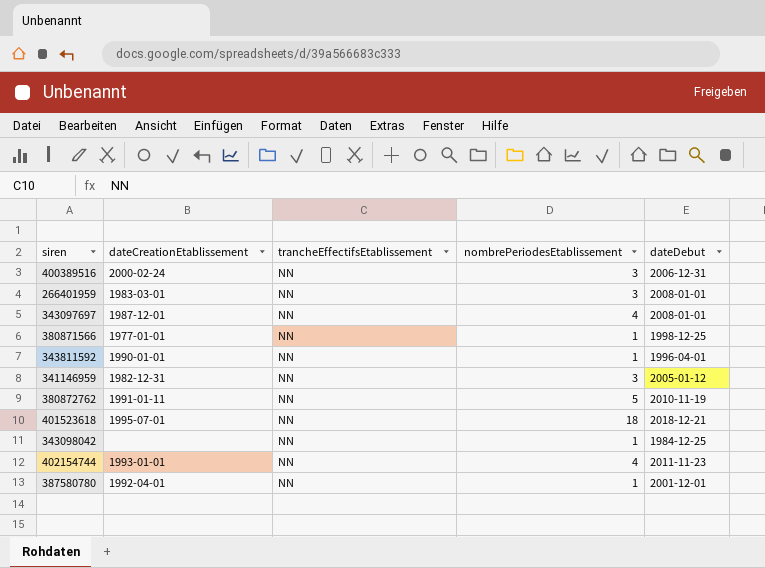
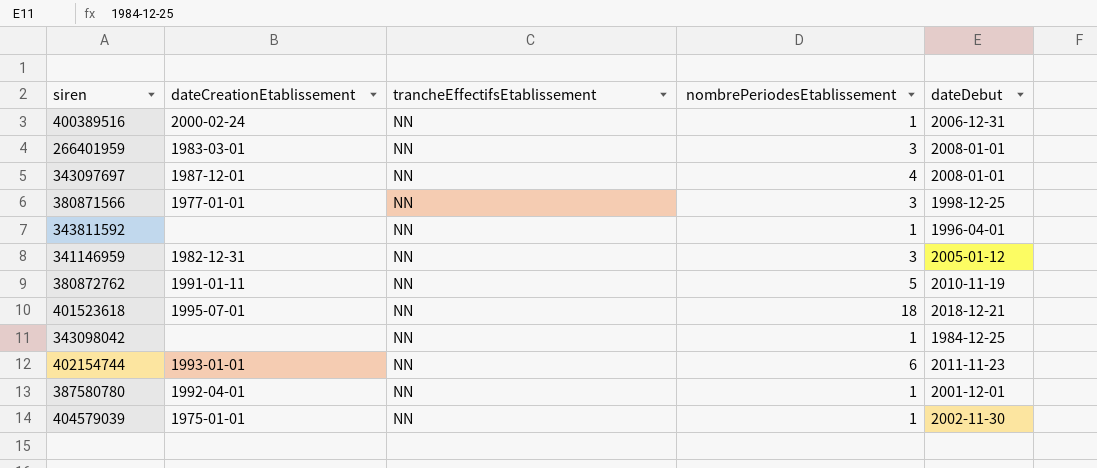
400389516 | nombrePeriodesEtablissement: 3 -> 1
380871566 | nombrePeriodesEtablissement: 1 -> 3
343811592 | dateCreationEtablissement: 1990-01-01 -> none
402154744 | nombrePeriodesEtablissement: 4 -> 6
row 404579039: none -> 1975-01-01 | NN | 1 | 2002-11-30

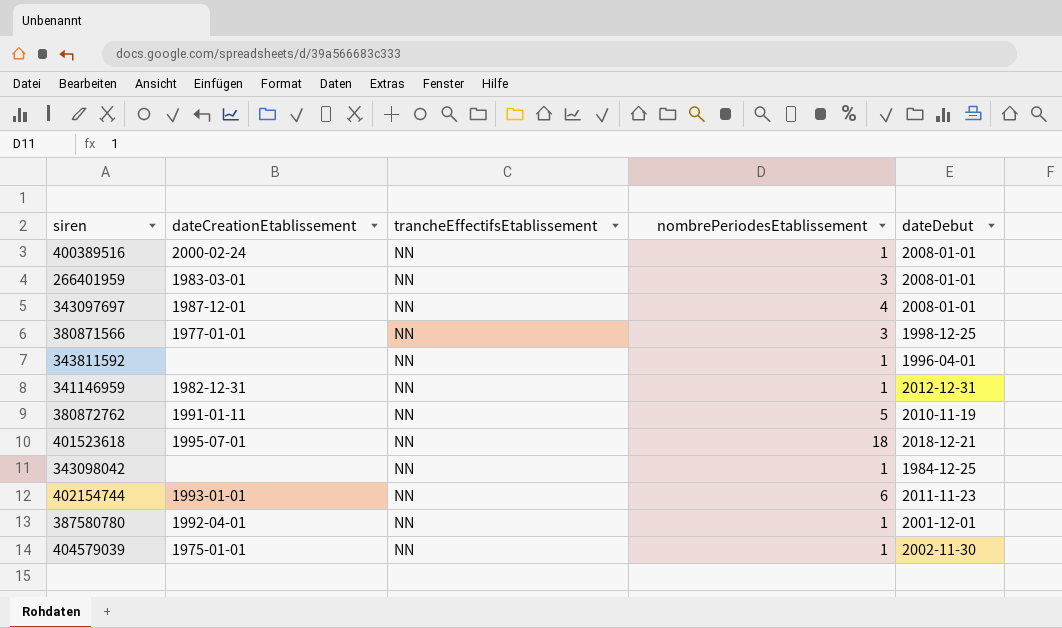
400389516 | dateDebut: 2006-12-31 -> 2008-01-01
341146959 | nombrePeriodesEtablissement: 3 -> 1
341146959 | dateDebut: 2005-01-12 -> 2012-12-31

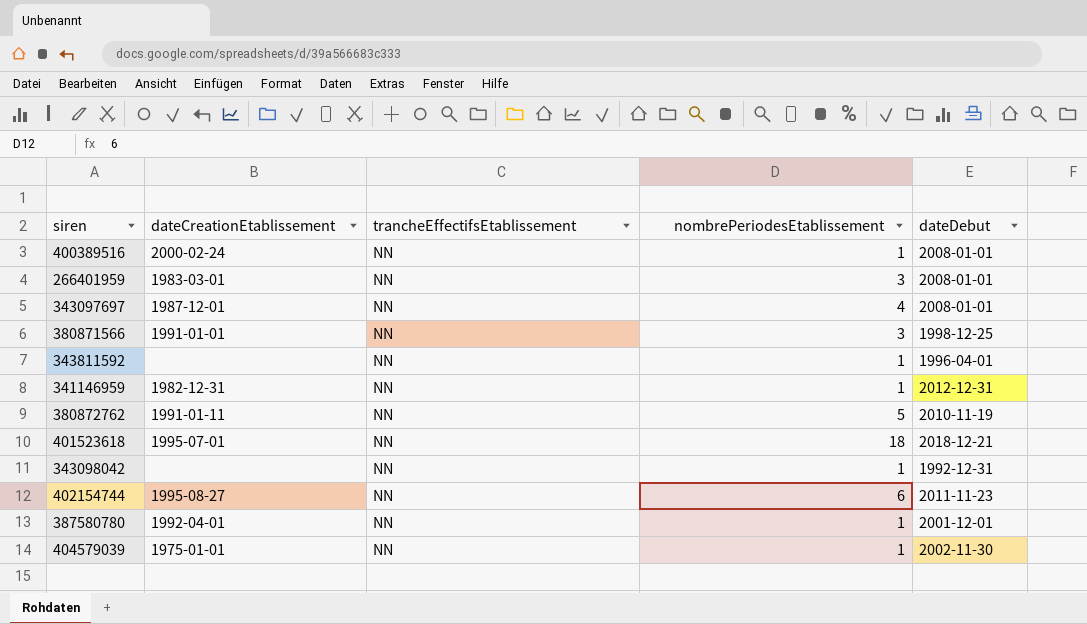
380871566 | dateCreationEtablissement: 1977-01-01 -> 1991-01-01
343098042 | dateDebut: 1984-12-25 -> 1992-12-31
402154744 | dateCreationEtablissement: 1993-01-01 -> 1995-08-27

